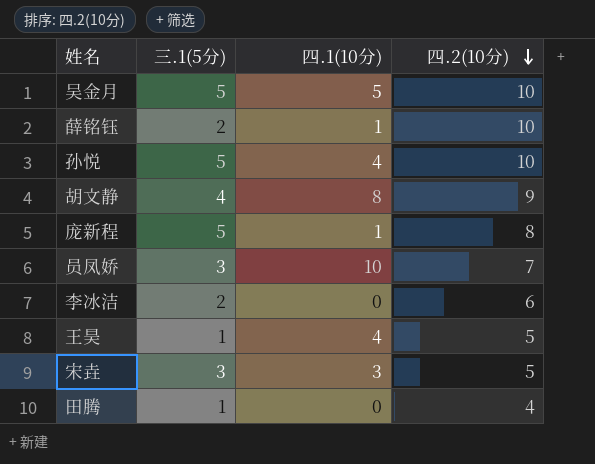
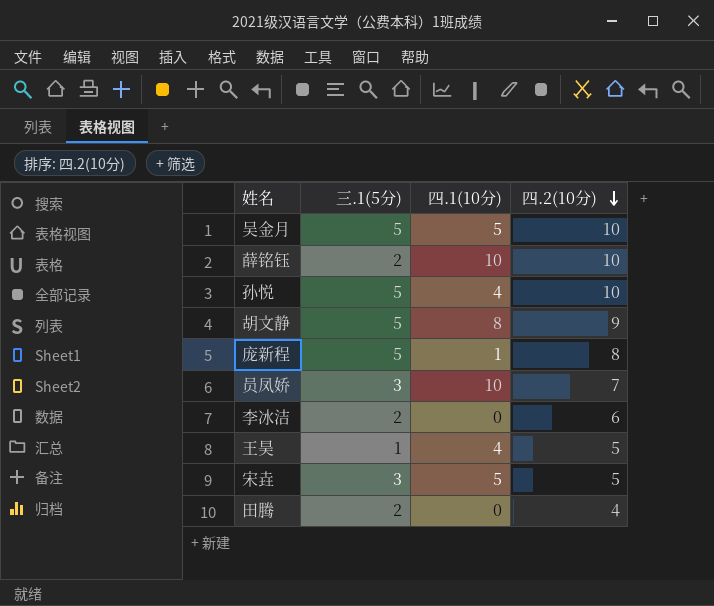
薛铭钰 | 四.1(10分): 1 -> 10
胡文静 | 三.1(5分): 4 -> 5
宋垚 | 四.1(10分): 3 -> 5
田腾 | 三.1(5分): 1 -> 2

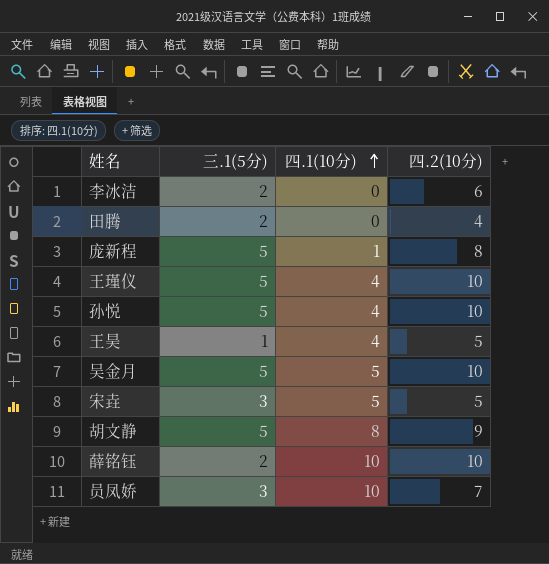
row order: 四.2(10分) descending -> 四.1(10分) ascending
row 王瑾仪: none -> 5 | 4 | 10

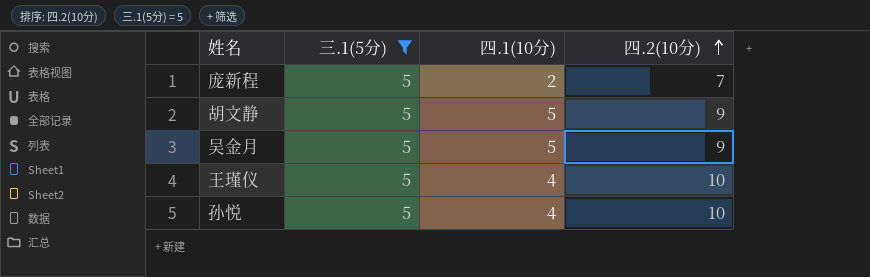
filter: none -> 三.1(5分) = 5
row order: 四.1(10分) ascending -> 四.2(10分) ascending
庞新程 | 四.1(10分): 1 -> 2
庞新程 | 四.2(10分): 8 -> 7
胡文静 | 四.1(10分): 8 -> 5
吴金月 | 四.2(10分): 10 -> 9

